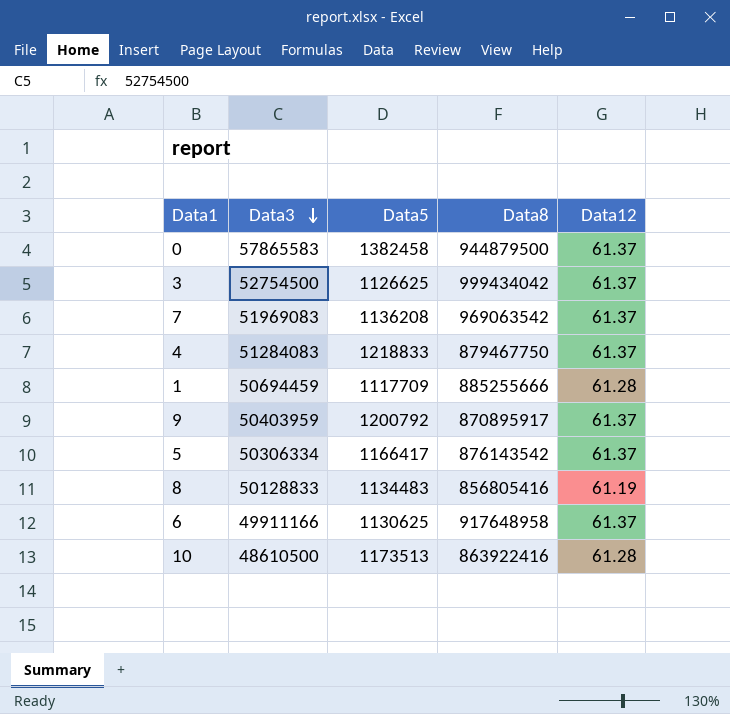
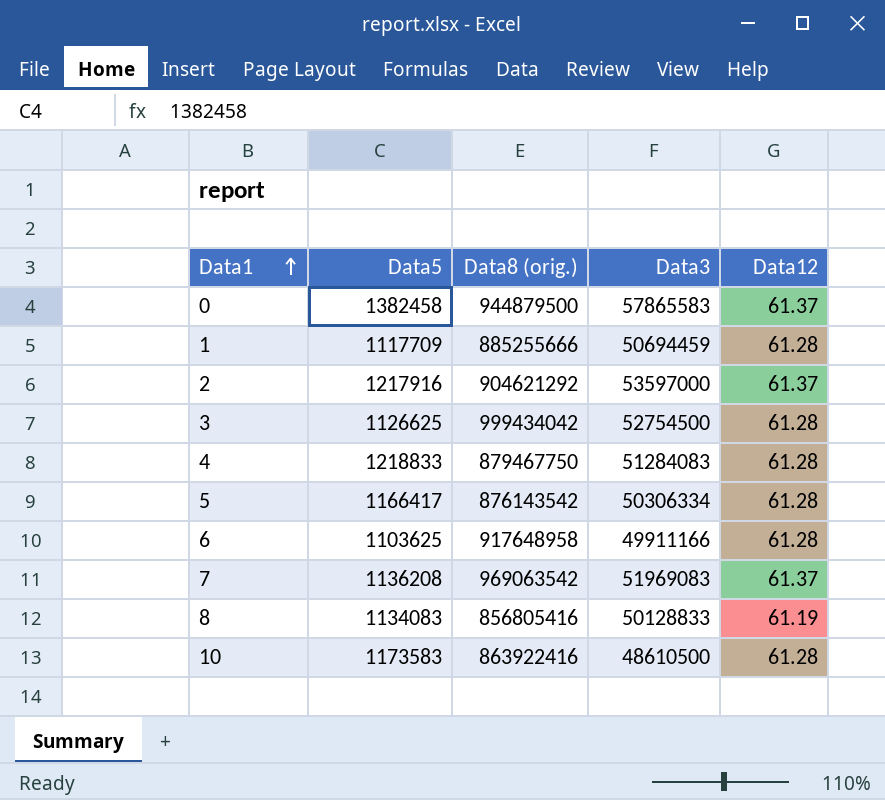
row order: Data3 descending -> Data1 ascending
column name: Data8 -> Data8 (orig.)
column Data3 | position: 2 -> 4
row 9: 50403959 | 1200792 | 870895917 | 61.37 -> none
row 2: none -> 1217916 | 904621292 | 53597000 | 61.37
3 | Data12: 61.37 -> 61.28
4 | Data12: 61.37 -> 61.28
5 | Data12: 61.37 -> 61.28
6 | Data5: 1130625 -> 1103625
6 | Data12: 61.37 -> 61.28
8 | Data5: 1134483 -> 1134083
10 | Data5: 1173513 -> 1173583

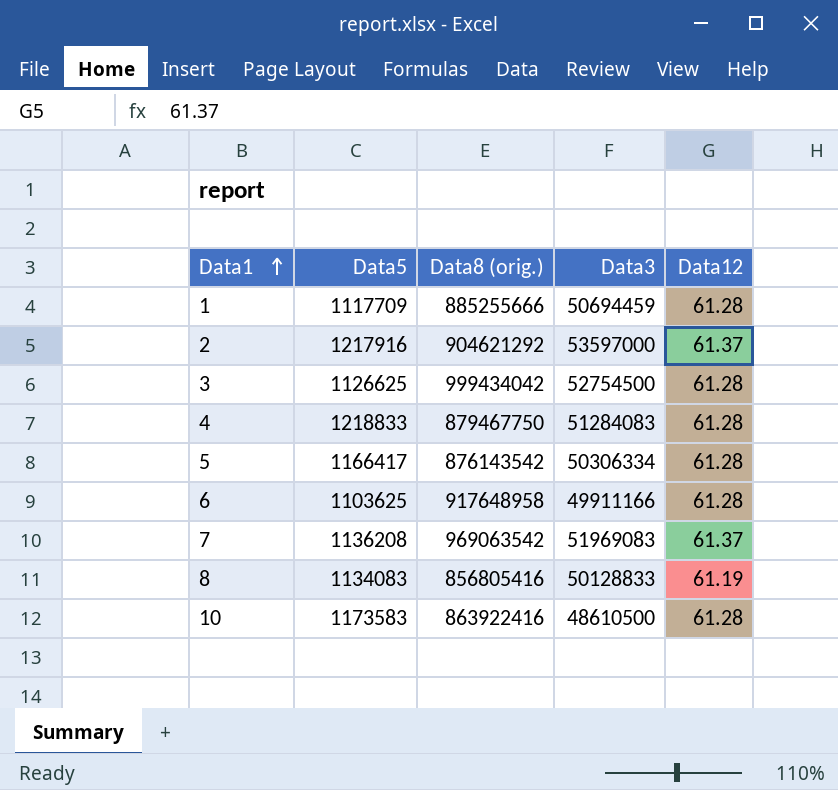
row 0: 1382458 | 944879500 | 57865583 | 61.37 -> none

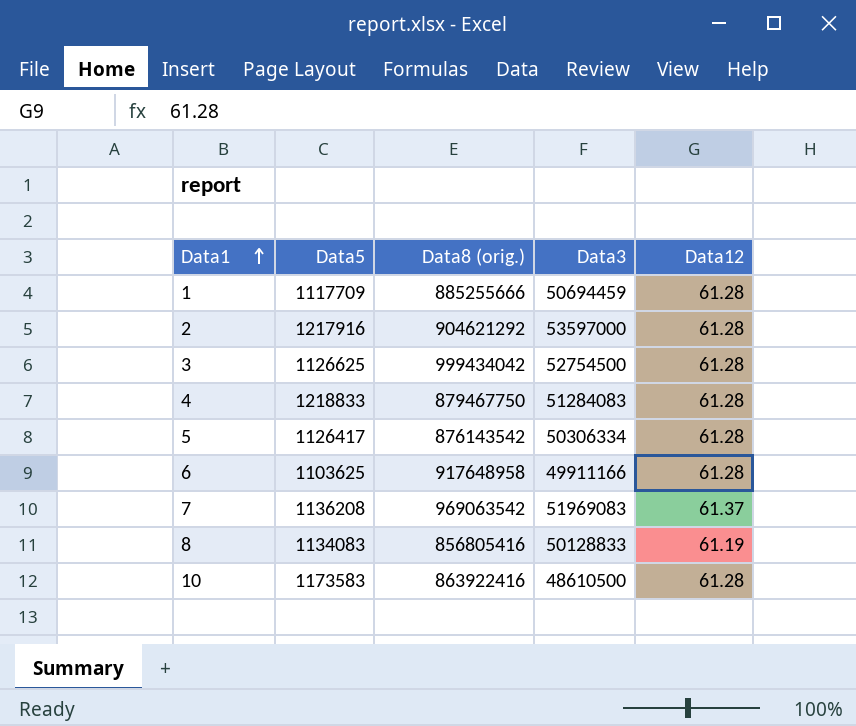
2 | Data12: 61.37 -> 61.28
5 | Data5: 1166417 -> 1126417

